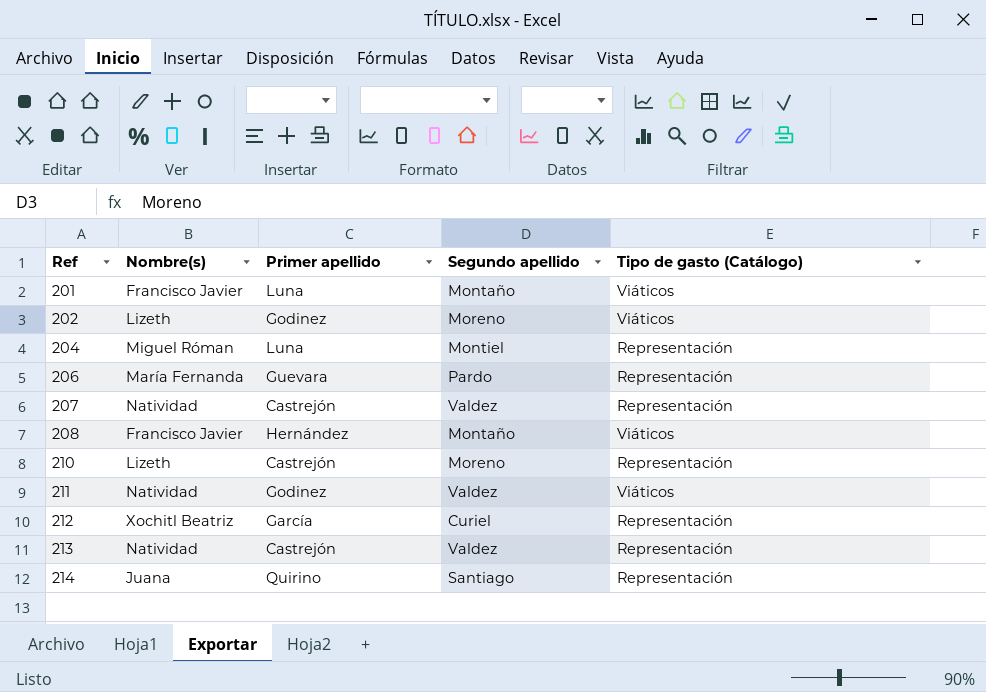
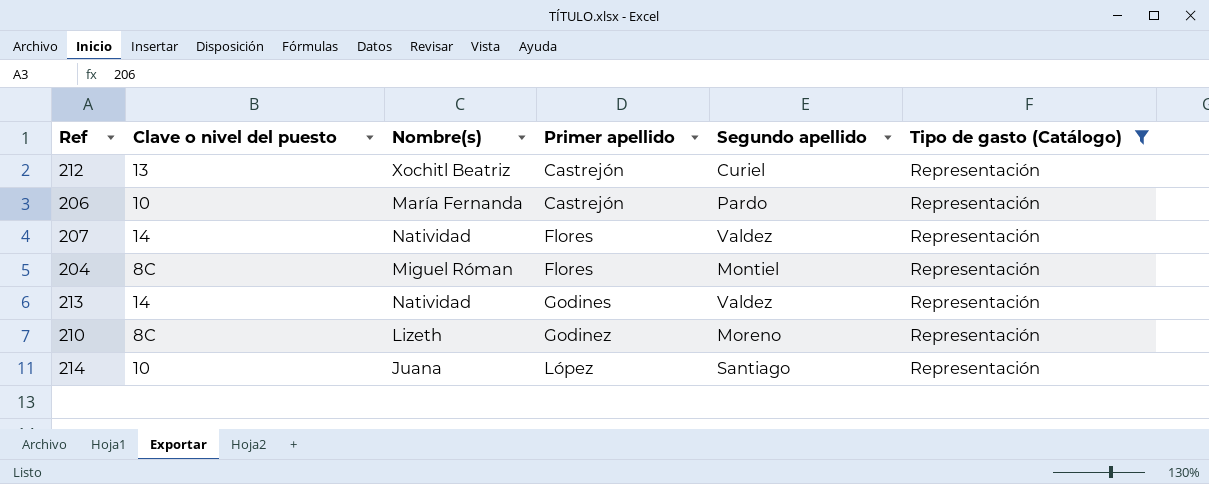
filter: none -> Tipo de gasto (Catálogo) = Representación
row order: Ref ascending -> Primer apellido ascending
column Clave o nivel del puesto | position: none -> 2
212 | Primer apellido: García -> Castrejón
206 | Primer apellido: Guevara -> Castrejón
207 | Primer apellido: Castrejón -> Flores
204 | Primer apellido: Luna -> Flores
213 | Primer apellido: Castrejón -> Godines
210 | Primer apellido: Castrejón -> Godinez
214 | Primer apellido: Quirino -> López

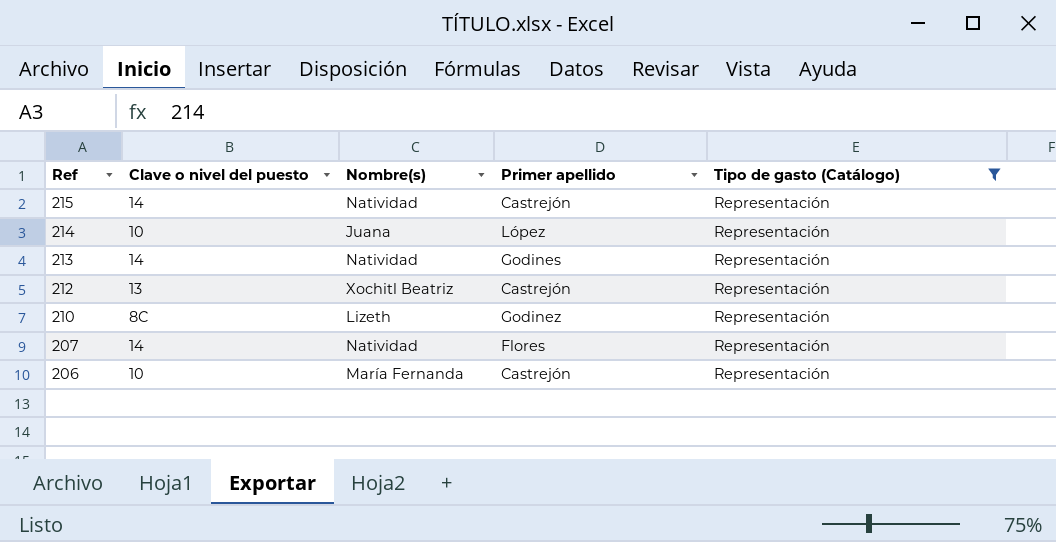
row order: Primer apellido ascending -> Ref descending
column Segundo apellido | position: 5 -> none
row 204: 8C | Miguel Róman | Flores | Montiel | Representación -> none
row 215: none -> 14 | Natividad | Castrejón | Representación

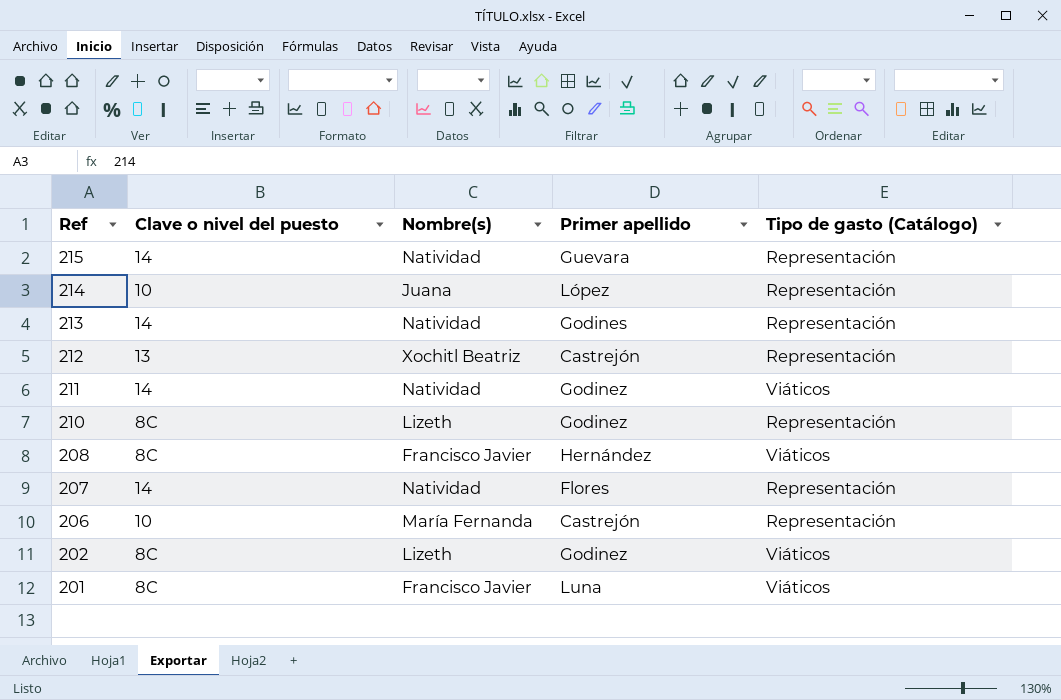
filter: Tipo de gasto (Catálogo) = Representación -> none
215 | Primer apellido: Castrejón -> Guevara

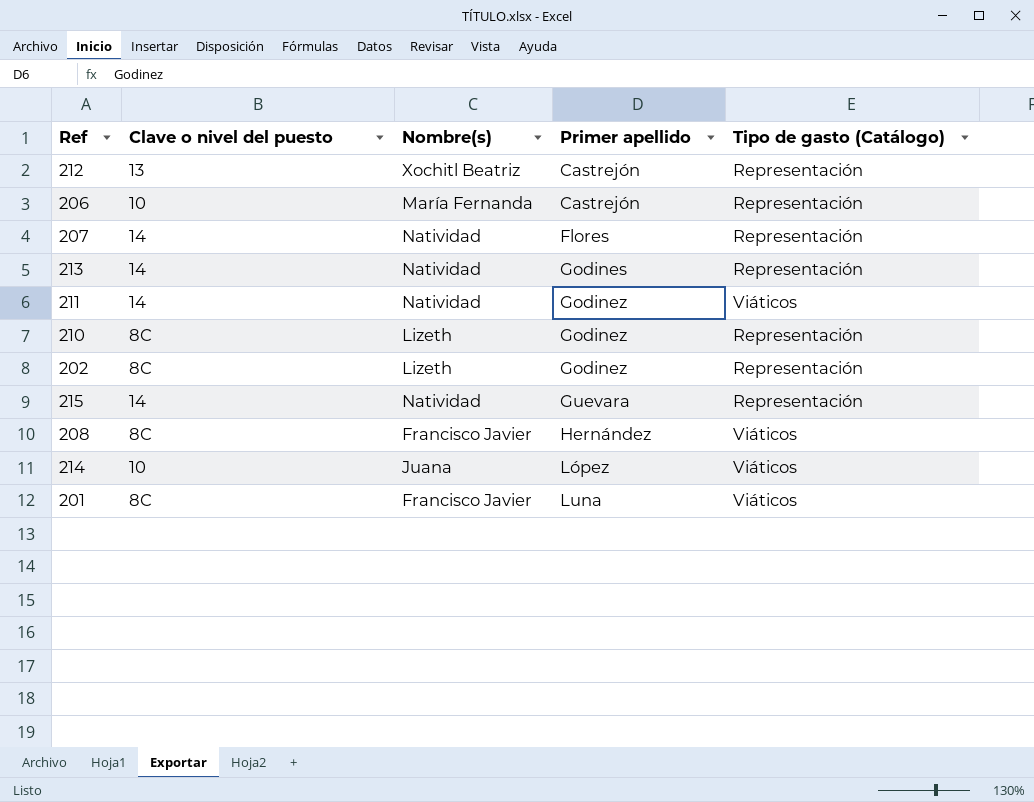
row order: Ref descending -> Primer apellido ascending
202 | Tipo de gasto (Catálogo): Viáticos -> Representación
214 | Tipo de gasto (Catálogo): Representación -> Viáticos

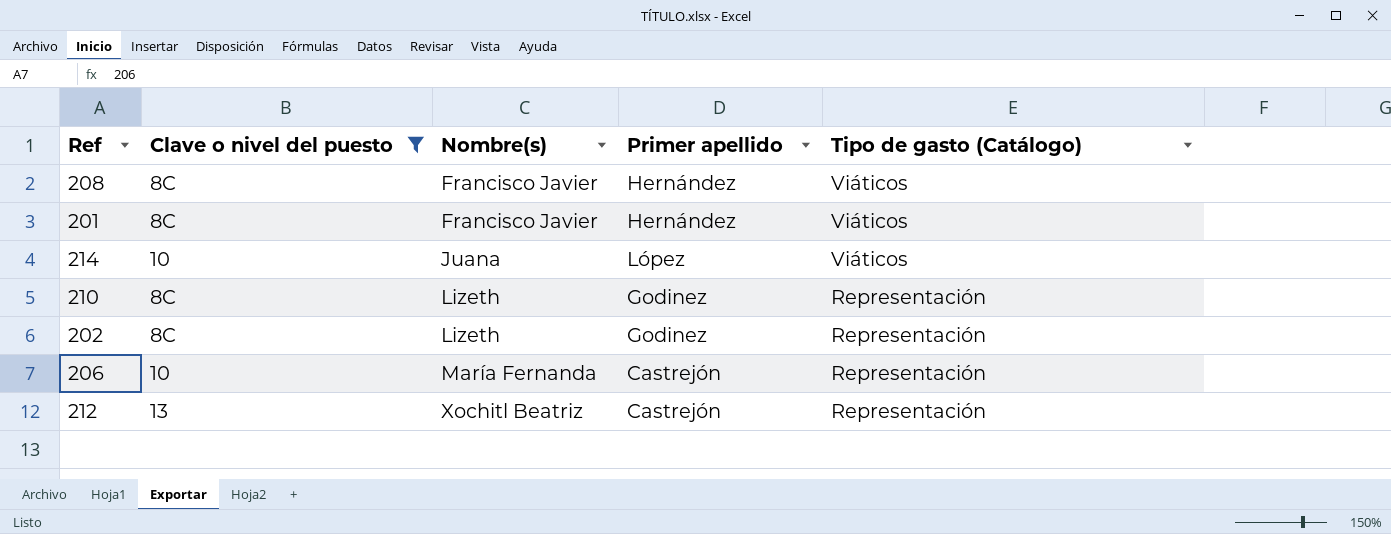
filter: none -> Clave o nivel del puesto != 14
row order: Primer apellido ascending -> Nombre(s) ascending
201 | Primer apellido: Luna -> Hernández

